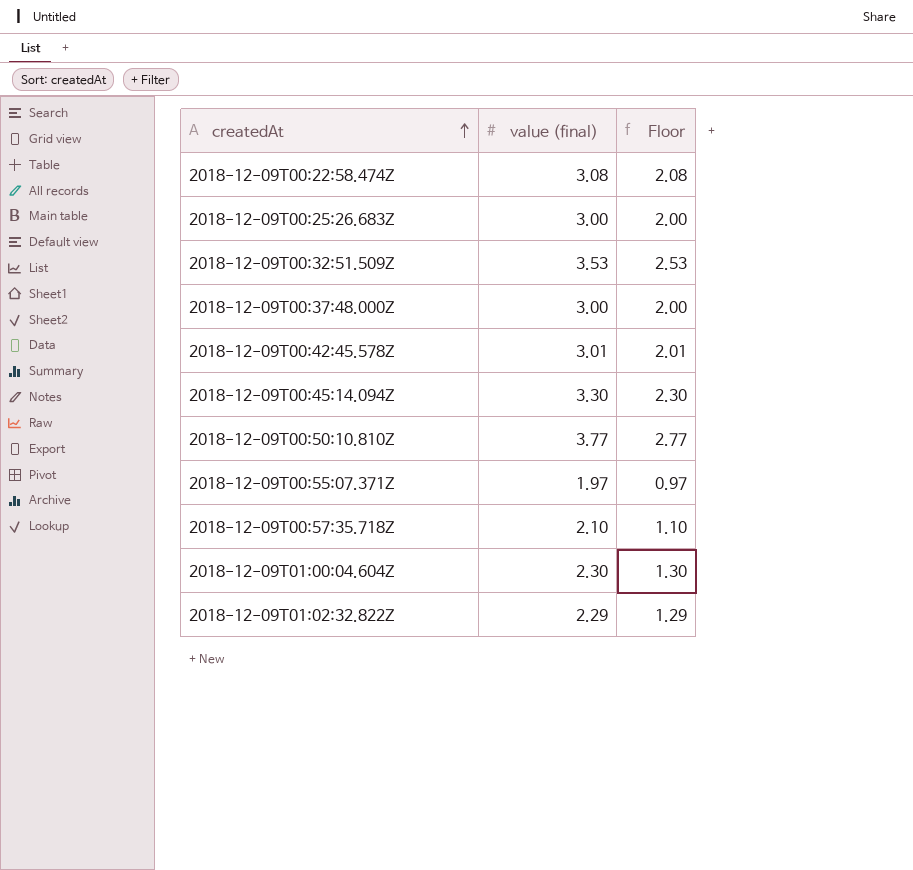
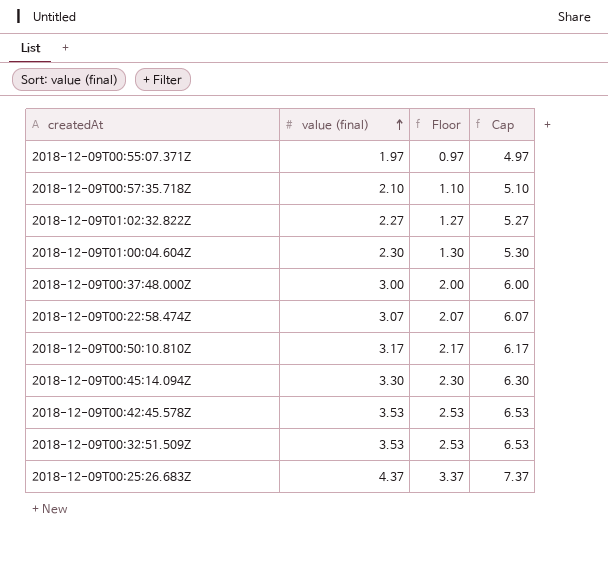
row order: createdAt ascending -> value (final) ascending
column Cap | formula: none -> [value (final)] + 3
2018-12-09T01:02:32.822Z | value (final): 2.29 -> 2.27
2018-12-09T01:02:32.822Z | Floor: 1.29 -> 1.27
2018-12-09T00:22:58.474Z | value (final): 3.08 -> 3.07
2018-12-09T00:22:58.474Z | Floor: 2.08 -> 2.07
2018-12-09T00:50:10.810Z | value (final): 3.77 -> 3.17
2018-12-09T00:50:10.810Z | Floor: 2.77 -> 2.17
2018-12-09T00:42:45.578Z | value (final): 3.01 -> 3.53
2018-12-09T00:42:45.578Z | Floor: 2.01 -> 2.53
2018-12-09T00:25:26.683Z | value (final): 3.00 -> 4.37
2018-12-09T00:25:26.683Z | Floor: 2.00 -> 3.37

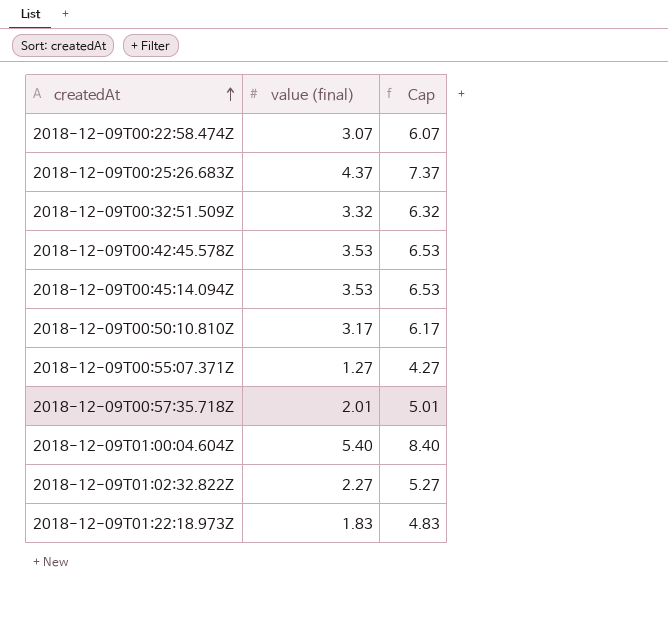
row order: value (final) ascending -> createdAt ascending
column Floor | formula: [value (final)] - 1 -> none
row 2018-12-09T00:37:48.000Z: 3.00 | 2.00 | 6.00 -> none
2018-12-09T00:32:51.509Z | value (final): 3.53 -> 3.32
2018-12-09T00:32:51.509Z | Cap: 6.53 -> 6.32
2018-12-09T00:45:14.094Z | value (final): 3.30 -> 3.53
2018-12-09T00:45:14.094Z | Cap: 6.30 -> 6.53
2018-12-09T00:55:07.371Z | value (final): 1.97 -> 1.27
2018-12-09T00:55:07.371Z | Cap: 4.97 -> 4.27
2018-12-09T00:57:35.718Z | value (final): 2.10 -> 2.01
2018-12-09T00:57:35.718Z | Cap: 5.10 -> 5.01
2018-12-09T01:00:04.604Z | value (final): 2.30 -> 5.40
2018-12-09T01:00:04.604Z | Cap: 5.30 -> 8.40
row 2018-12-09T01:22:18.973Z: none -> 1.83 | 4.83

